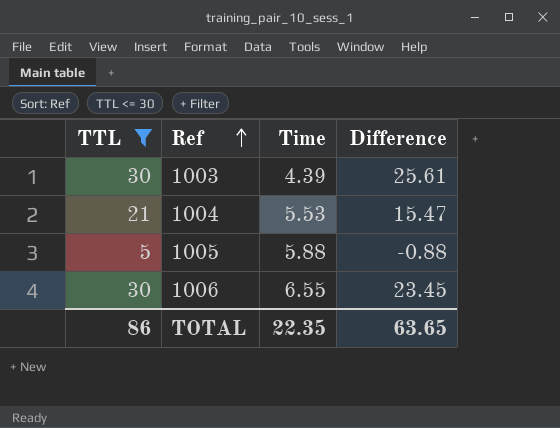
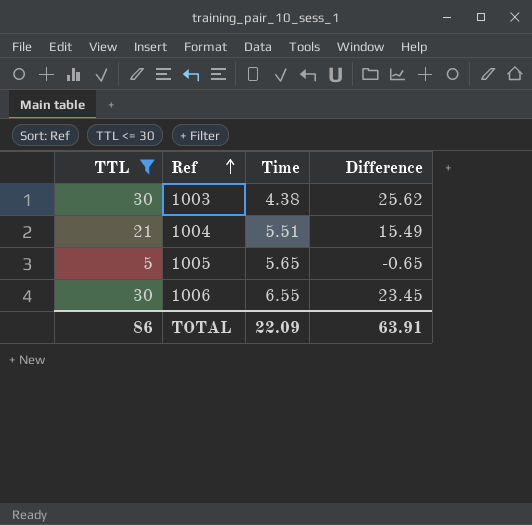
1003 | Time: 4.39 -> 4.38
1003 | Difference: 25.61 -> 25.62
1004 | Time: 5.53 -> 5.51
1004 | Difference: 15.47 -> 15.49
1005 | Time: 5.88 -> 5.65
1005 | Difference: -0.88 -> -0.65
TOTAL | Time: 22.35 -> 22.09
TOTAL | Difference: 63.65 -> 63.91

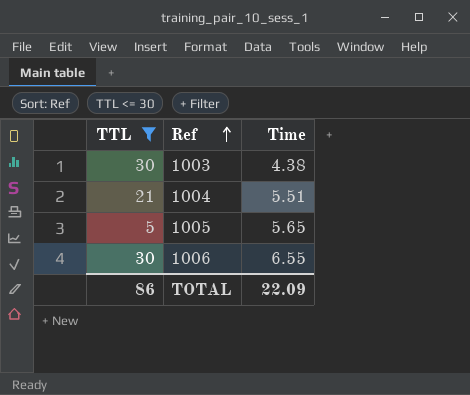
column Difference | formula: [TTL] - [Time] -> none

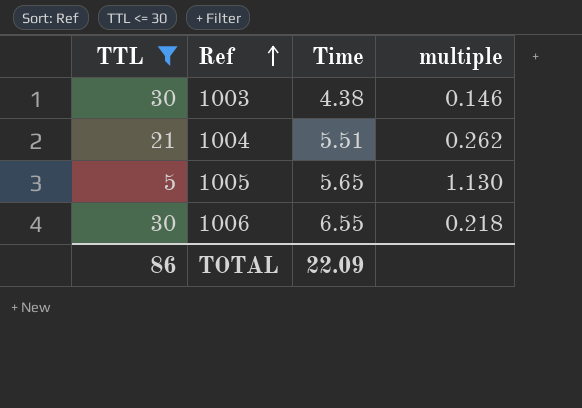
column multiple | formula: none -> [Time] / [TTL]

